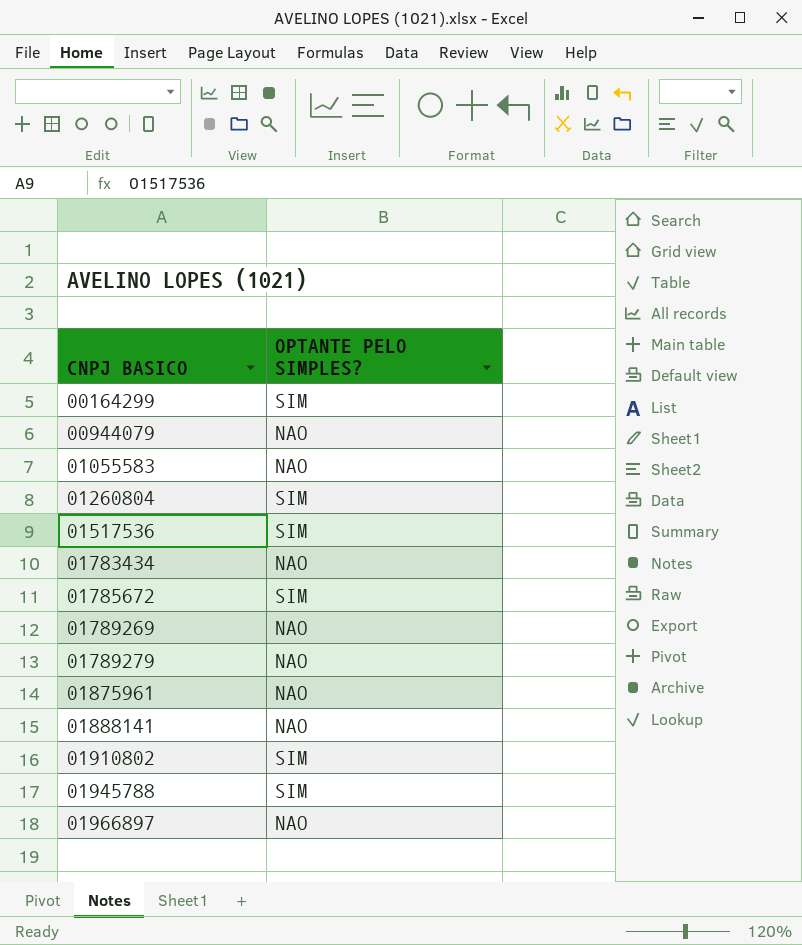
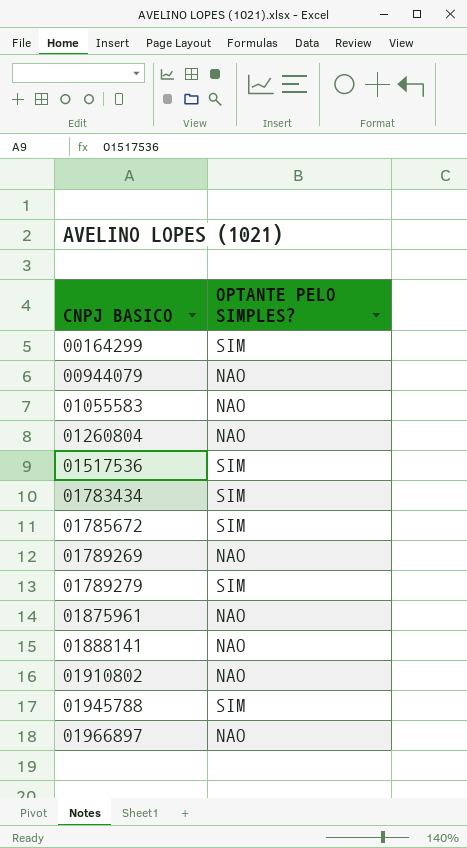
01260804 | OPTANTE PELO SIMPLES?: SIM -> NAO
01783434 | OPTANTE PELO SIMPLES?: NAO -> SIM
01789279 | OPTANTE PELO SIMPLES?: NAO -> SIM
01910802 | OPTANTE PELO SIMPLES?: SIM -> NAO

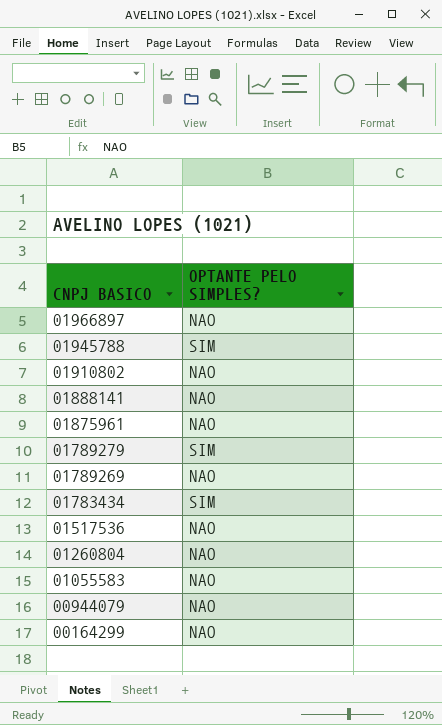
row order: CNPJ BASICO ascending -> CNPJ BASICO descending
row 01785672: SIM -> none
01517536 | OPTANTE PELO SIMPLES?: SIM -> NAO
00164299 | OPTANTE PELO SIMPLES?: SIM -> NAO

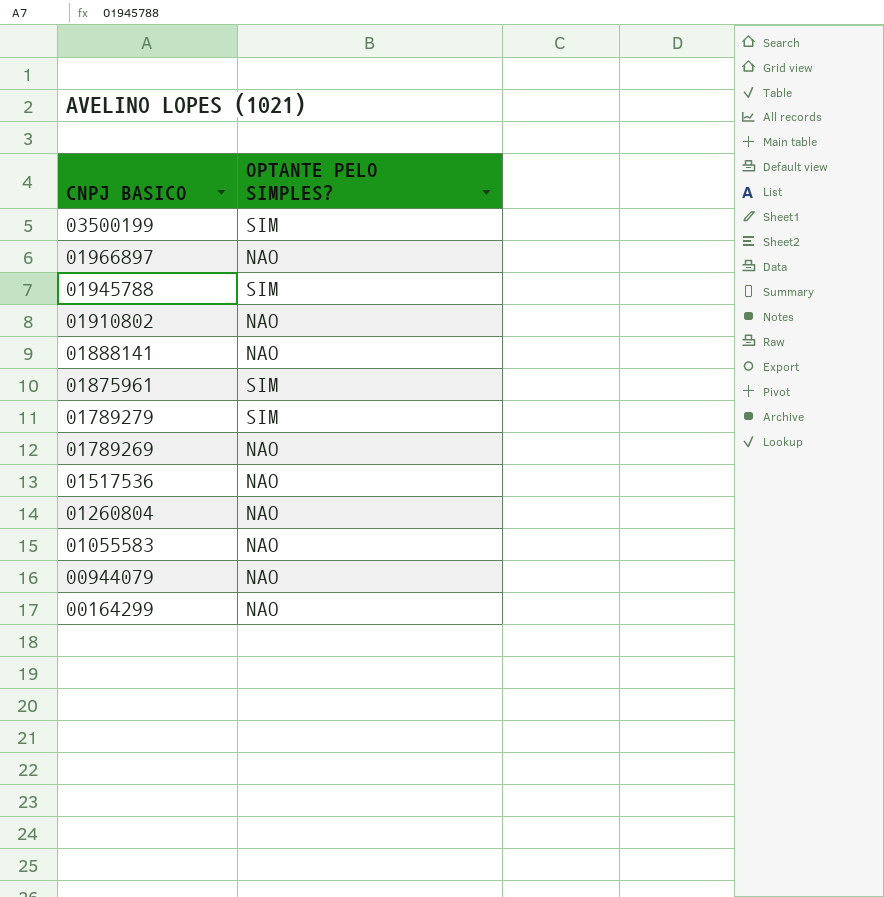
row 01783434: SIM -> none
row 03500199: none -> SIM
01875961 | OPTANTE PELO SIMPLES?: NAO -> SIM

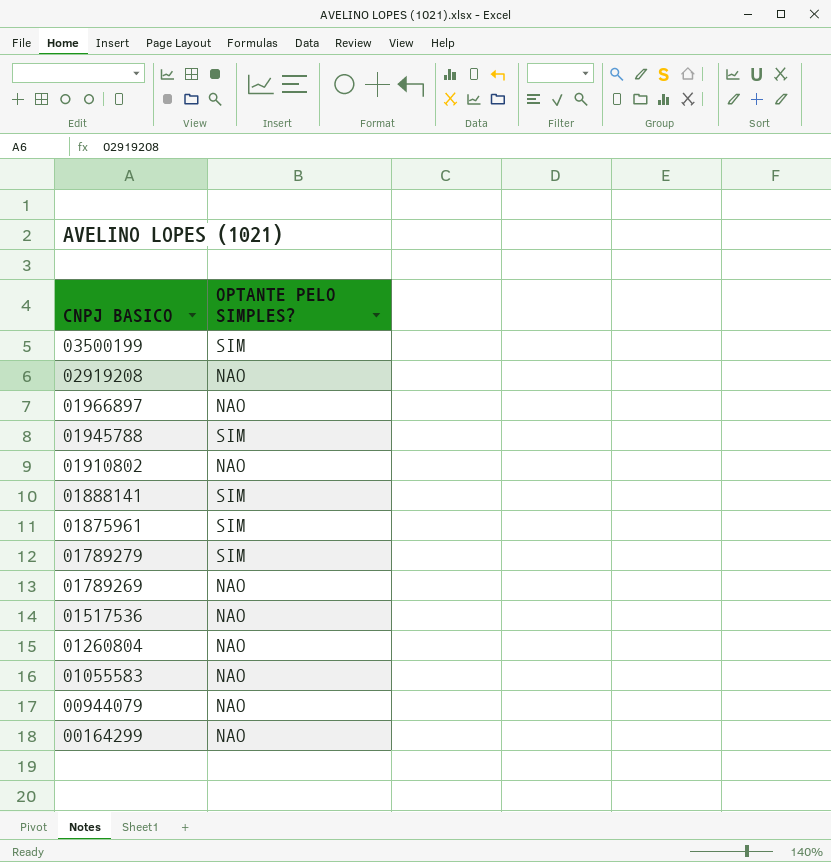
row 02919208: none -> NAO
01888141 | OPTANTE PELO SIMPLES?: NAO -> SIM

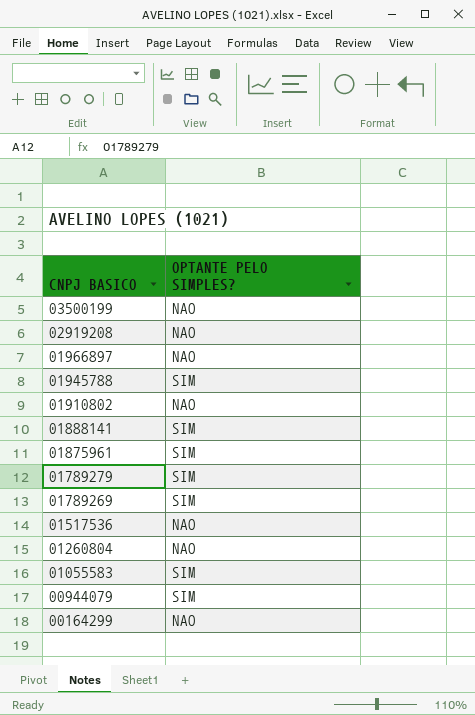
03500199 | OPTANTE PELO SIMPLES?: SIM -> NAO
01789269 | OPTANTE PELO SIMPLES?: NAO -> SIM
01055583 | OPTANTE PELO SIMPLES?: NAO -> SIM
00944079 | OPTANTE PELO SIMPLES?: NAO -> SIM

